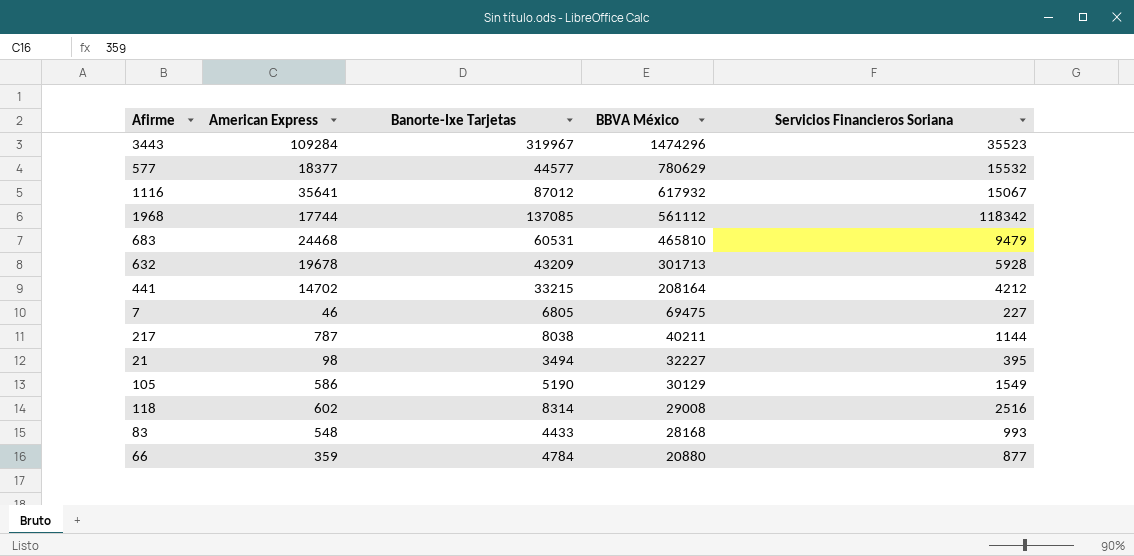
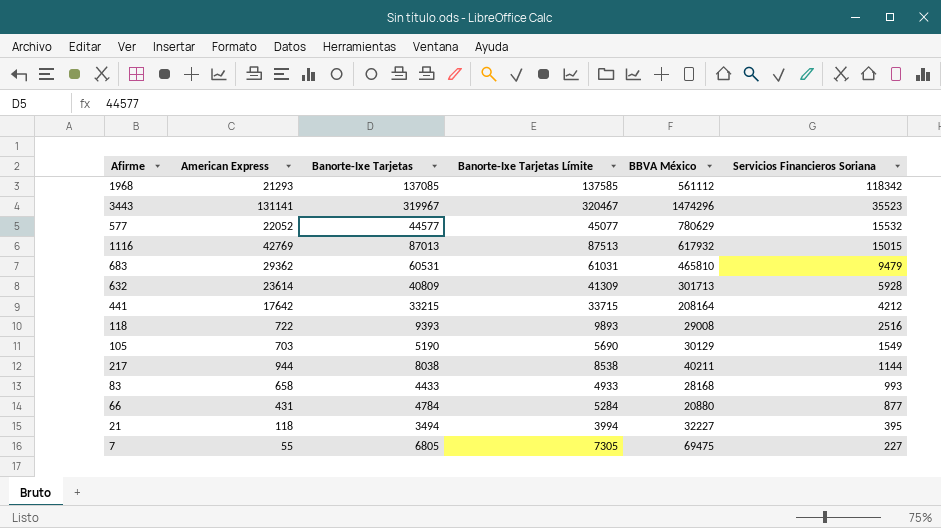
row order: BBVA México descending -> Servicios Financieros Soriana descending
column Banorte-Ixe Tarjetas Límite | formula: none -> [Banorte-Ixe Tarjetas] + 500
1968 | American Express: 17744 -> 21293
3443 | American Express: 109284 -> 131141
577 | American Express: 18377 -> 22052
1116 | American Express: 35641 -> 42769
1116 | Banorte-Ixe Tarjetas: 87012 -> 87013
1116 | Servicios Financieros Soriana: 15067 -> 15015
683 | American Express: 24468 -> 29362
632 | American Express: 19678 -> 23614
632 | Banorte-Ixe Tarjetas: 43209 -> 40809
441 | American Express: 14702 -> 17642
118 | American Express: 602 -> 722
118 | Banorte-Ixe Tarjetas: 8314 -> 9393
105 | American Express: 586 -> 703
217 | American Express: 787 -> 944
83 | American Express: 548 -> 658
66 | American Express: 359 -> 431
21 | American Express: 98 -> 118
7 | American Express: 46 -> 55

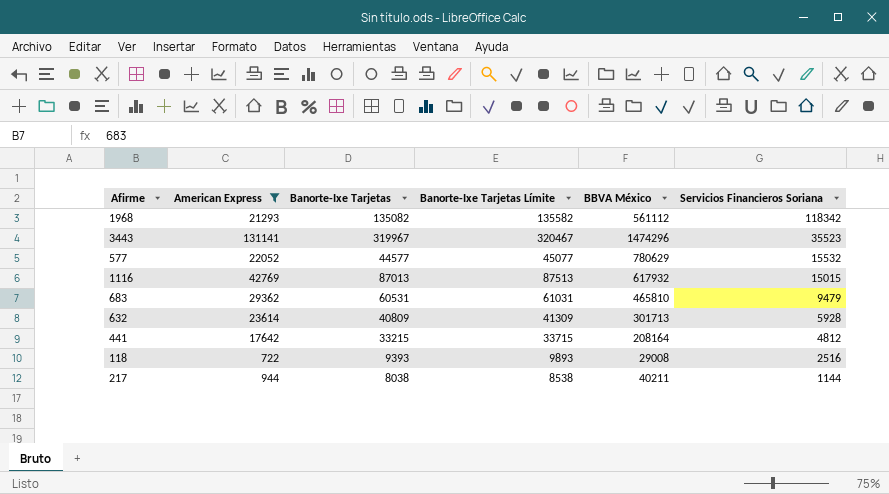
filter: none -> American Express >= 722
1968 | Banorte-Ixe Tarjetas: 137085 -> 135082
1968 | Banorte-Ixe Tarjetas Límite: 137585 -> 135582
441 | Servicios Financieros Soriana: 4212 -> 4812

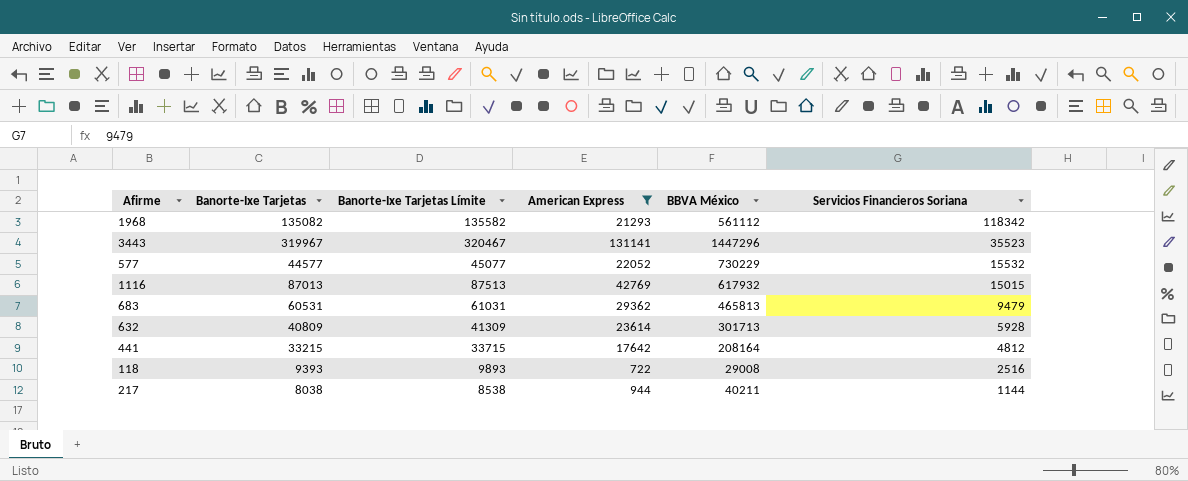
column American Express | position: 2 -> 4
3443 | BBVA México: 1474296 -> 1447296
577 | BBVA México: 780629 -> 730229
683 | BBVA México: 465810 -> 465813

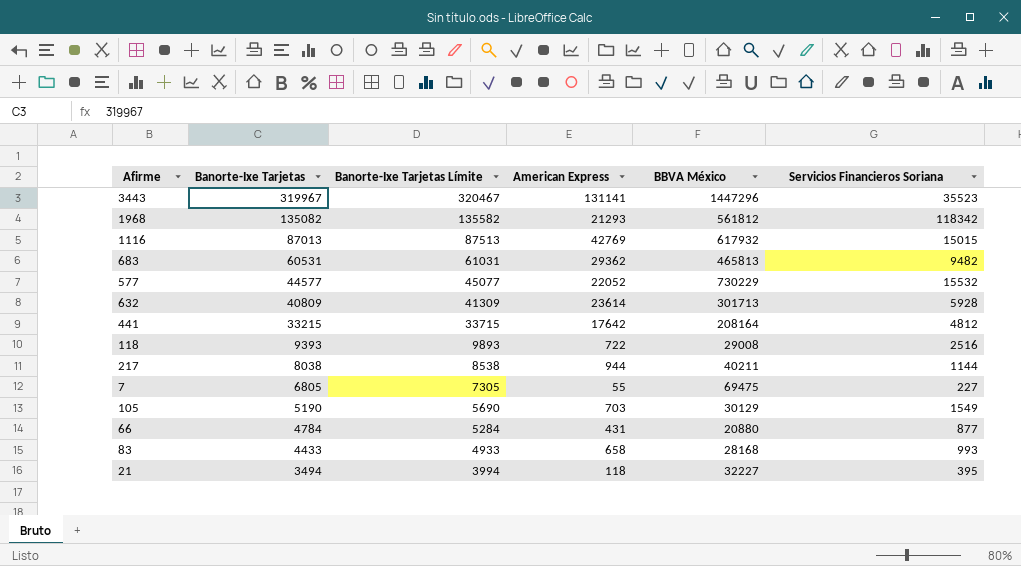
filter: American Express >= 722 -> none
row order: Servicios Financieros Soriana descending -> Banorte-Ixe Tarjetas descending
1968 | BBVA México: 561112 -> 561812
683 | Servicios Financieros Soriana: 9479 -> 9482

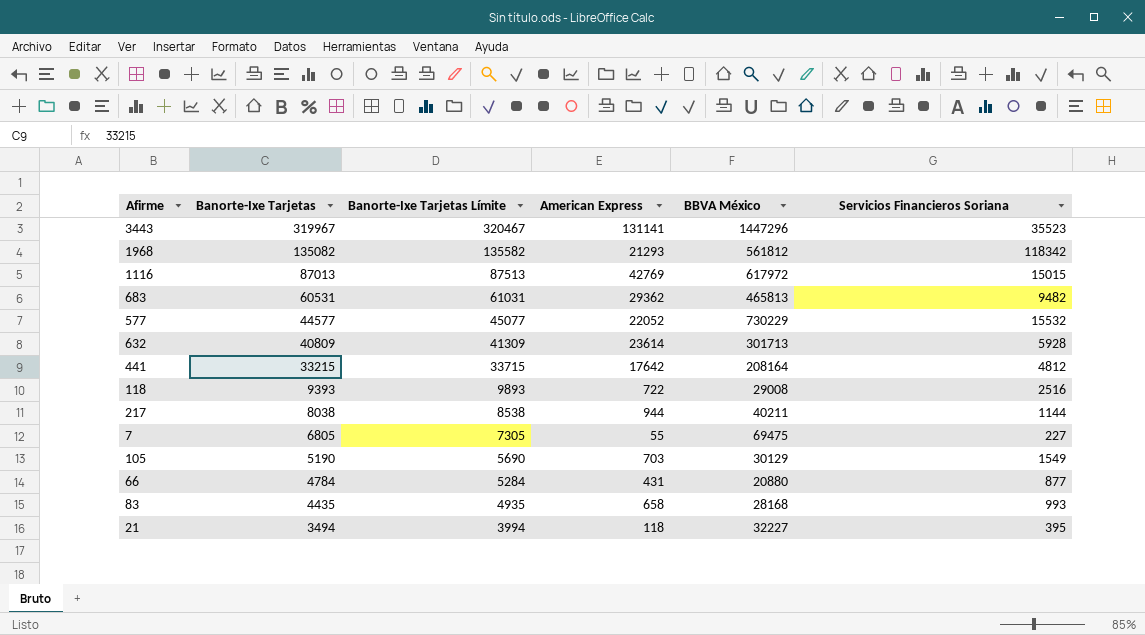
1116 | BBVA México: 617932 -> 617972
83 | Banorte-Ixe Tarjetas: 4433 -> 4435
83 | Banorte-Ixe Tarjetas Límite: 4933 -> 4935

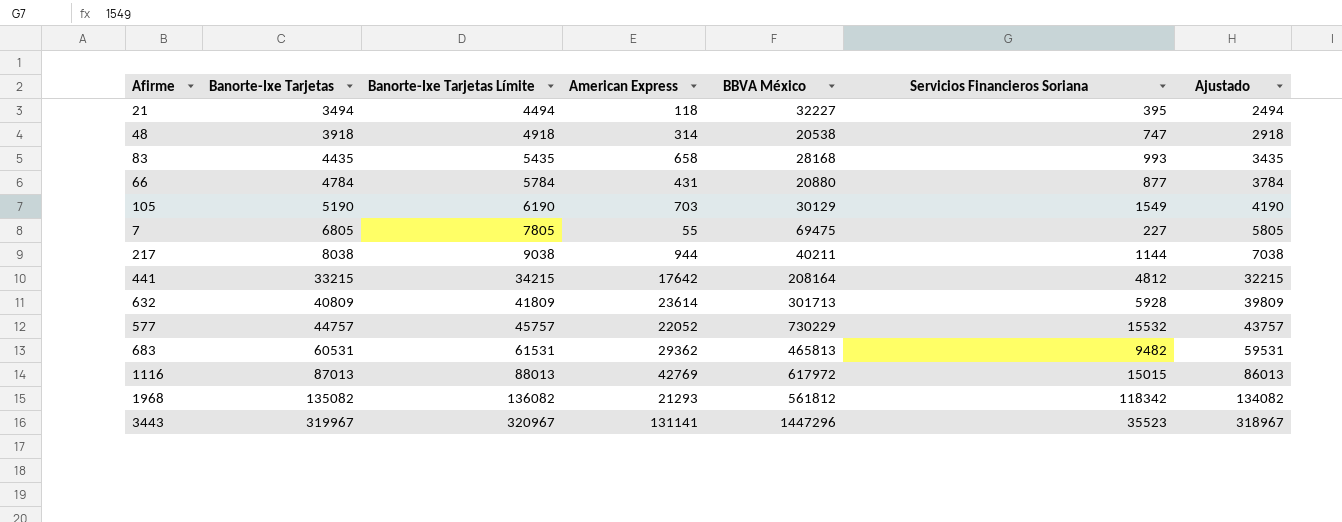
row order: Banorte-Ixe Tarjetas descending -> Banorte-Ixe Tarjetas ascending
column Banorte-Ixe Tarjetas Límite | formula: [Banorte-Ixe Tarjetas] + 500 -> [Banorte-Ixe Tarjetas] + 1000
column Ajustado | formula: none -> [Banorte-Ixe Tarjetas] - 1000
row 118: 9393 | 9893 | 722 | 29008 | 2516 -> none
row 48: none -> 3918 | 4918 | 314 | 20538 | 747 | 2918
577 | Banorte-Ixe Tarjetas: 44577 -> 44757

